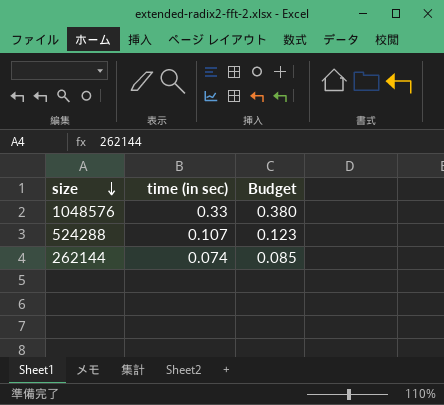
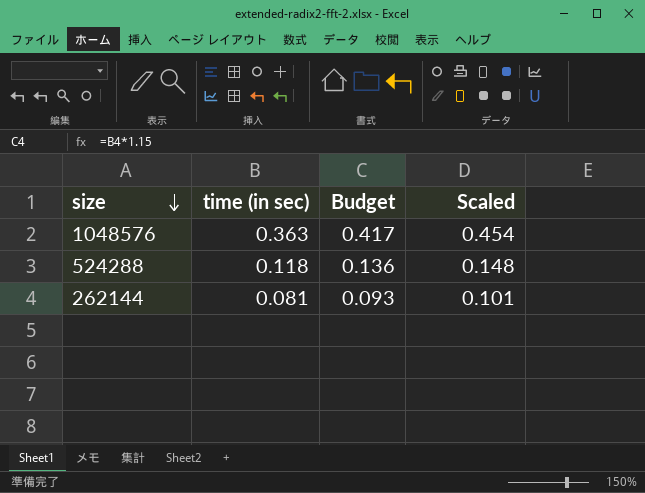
column Scaled | formula: none -> [time (in sec)] * 1.25
1048576 | time (in sec): 0.33 -> 0.363
1048576 | Budget: 0.380 -> 0.417
524288 | time (in sec): 0.107 -> 0.118
524288 | Budget: 0.123 -> 0.136
262144 | time (in sec): 0.074 -> 0.081
262144 | Budget: 0.085 -> 0.093

